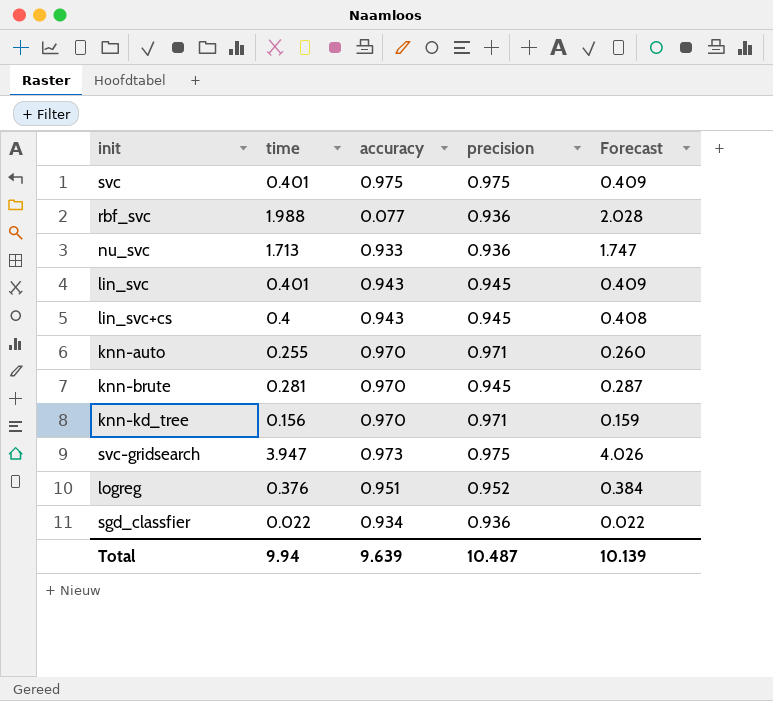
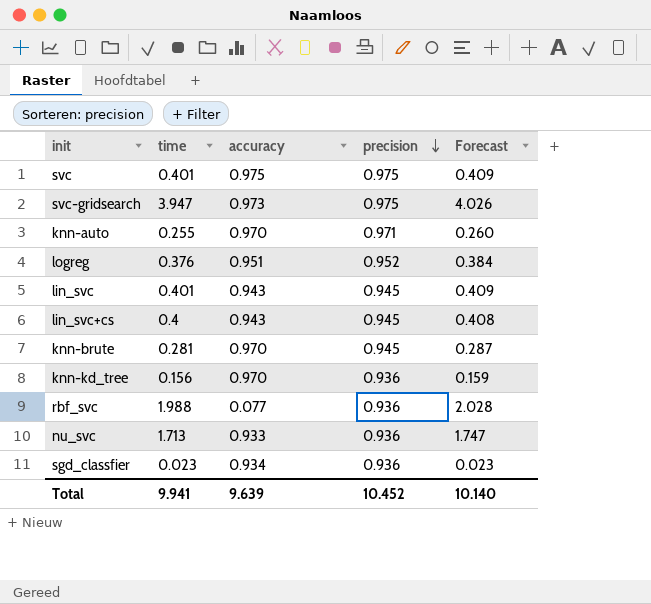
row order: none -> precision descending
knn-kd_tree | precision: 0.971 -> 0.936
sgd_classfier | time: 0.022 -> 0.023
sgd_classfier | Forecast: 0.022 -> 0.023
Total | time: 9.94 -> 9.941
Total | precision: 10.487 -> 10.452
Total | Forecast: 10.139 -> 10.140

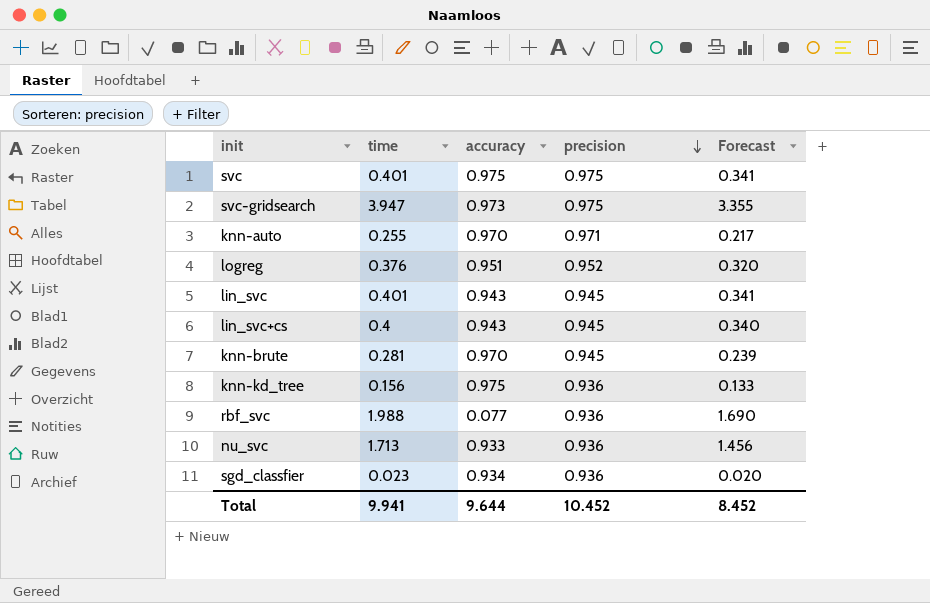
column Forecast | formula: [time] * 1.02 -> [time] * 0.85
knn-kd_tree | accuracy: 0.970 -> 0.975
Total | accuracy: 9.639 -> 9.644
Total | Forecast: 10.140 -> 8.452

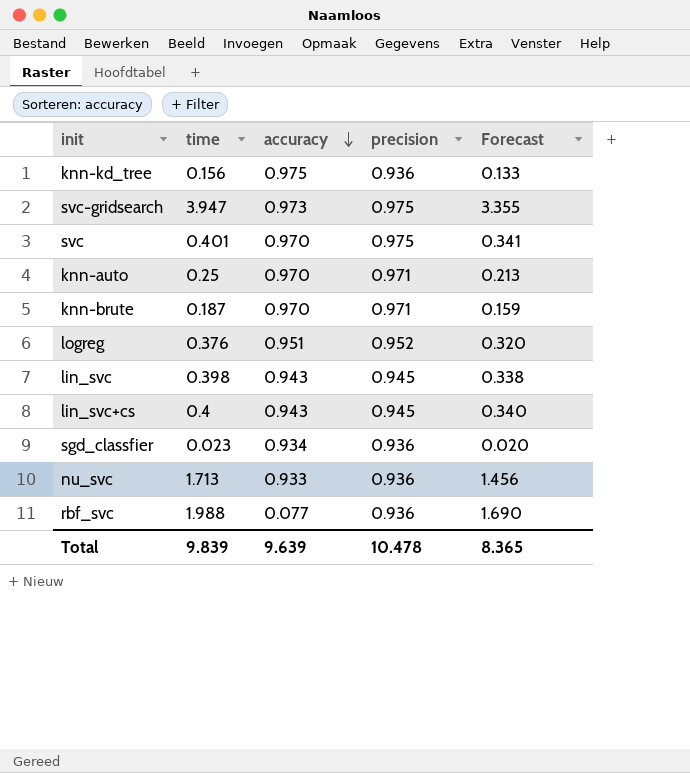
row order: precision descending -> accuracy descending
svc | accuracy: 0.975 -> 0.970
knn-auto | time: 0.255 -> 0.25
knn-auto | Forecast: 0.217 -> 0.213
knn-brute | time: 0.281 -> 0.187
knn-brute | precision: 0.945 -> 0.971
knn-brute | Forecast: 0.239 -> 0.159
lin_svc | time: 0.401 -> 0.398
lin_svc | Forecast: 0.341 -> 0.338
Total | time: 9.941 -> 9.839
Total | accuracy: 9.644 -> 9.639
Total | precision: 10.452 -> 10.478
Total | Forecast: 8.452 -> 8.365

